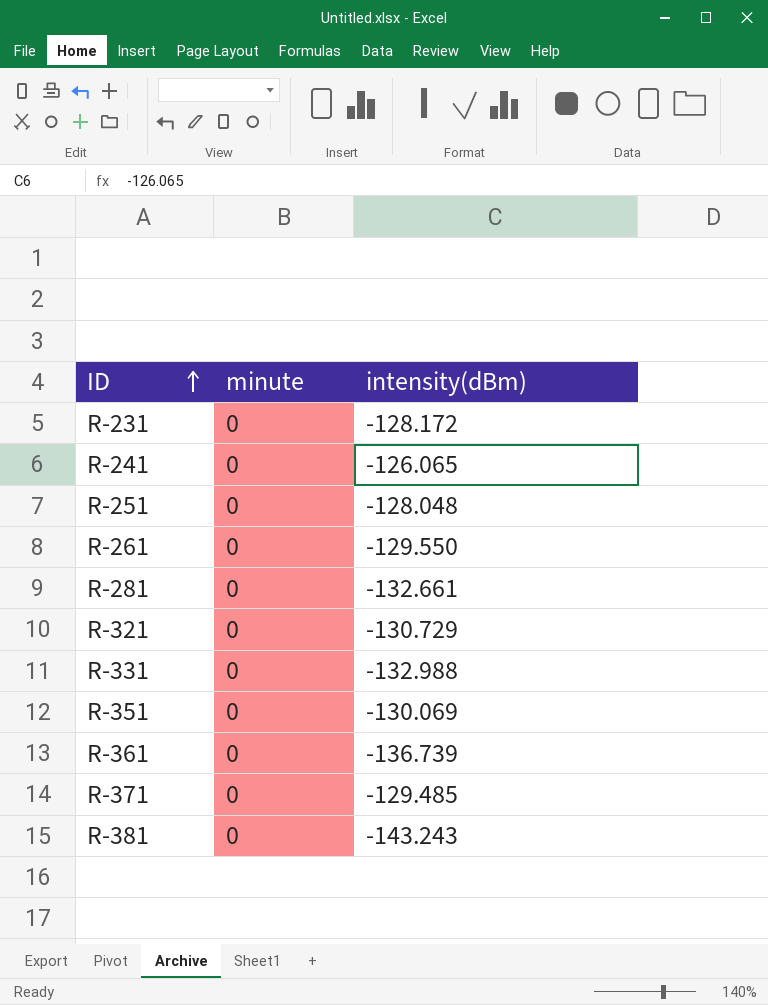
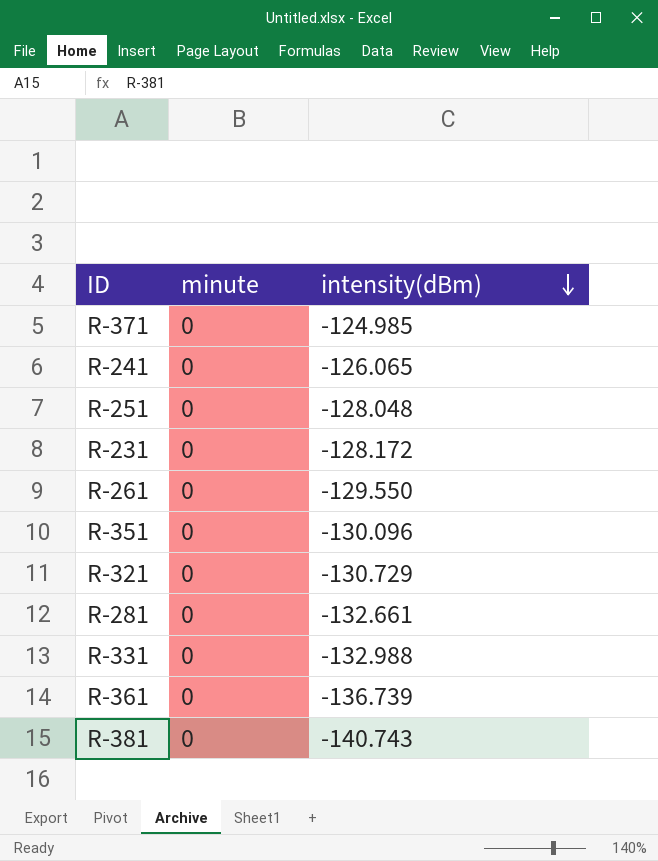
row order: ID ascending -> intensity(dBm) descending
R-371 | intensity(dBm): -129.485 -> -124.985
R-351 | intensity(dBm): -130.069 -> -130.096
R-381 | intensity(dBm): -143.243 -> -140.743

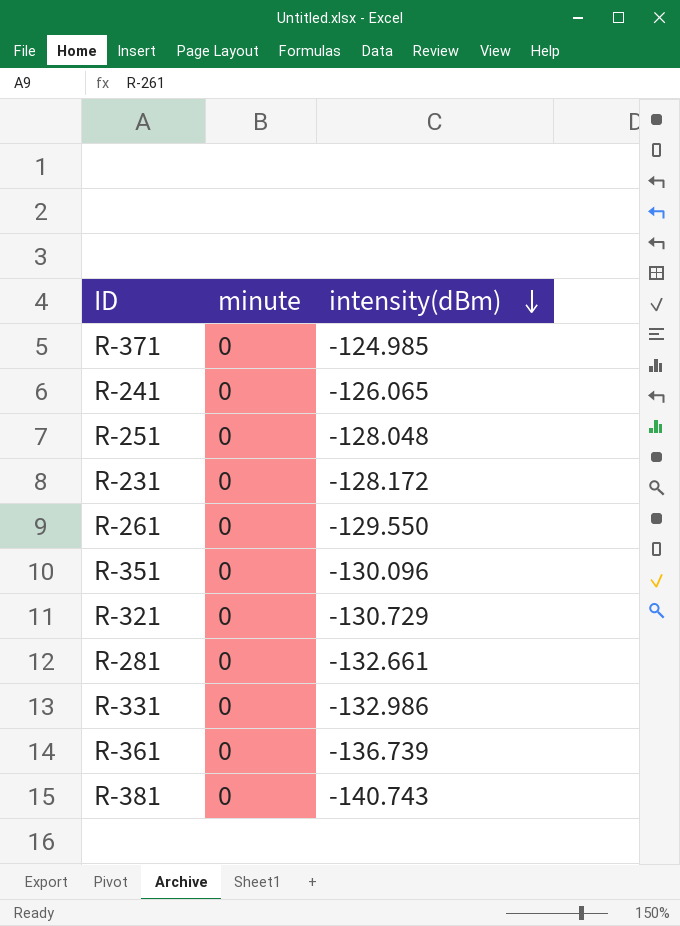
R-331 | intensity(dBm): -132.988 -> -132.986

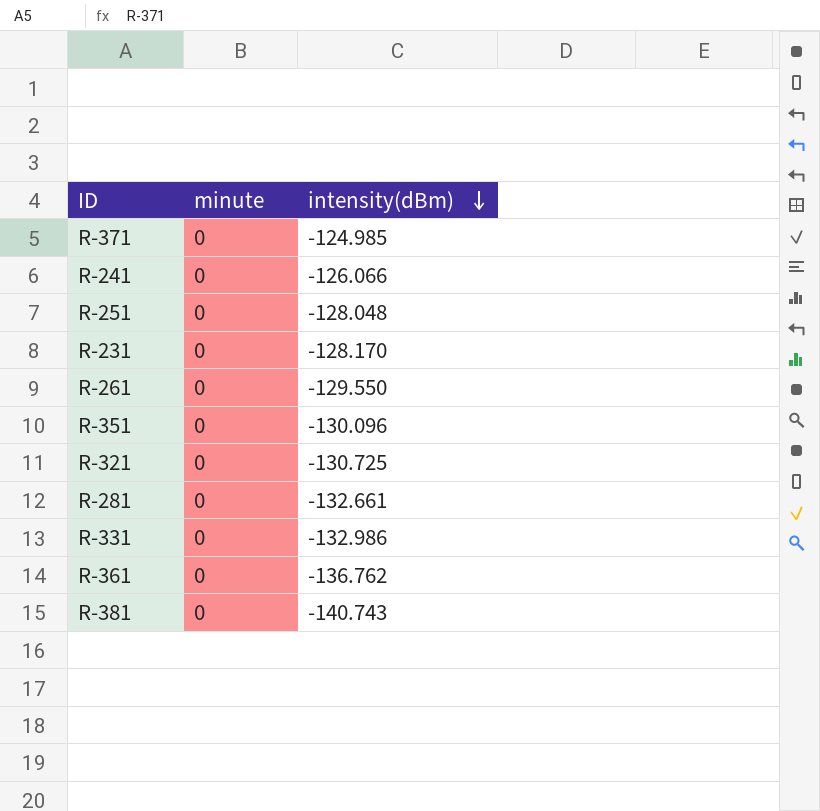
R-241 | intensity(dBm): -126.065 -> -126.066
R-231 | intensity(dBm): -128.172 -> -128.170
R-321 | intensity(dBm): -130.729 -> -130.725
R-361 | intensity(dBm): -136.739 -> -136.762

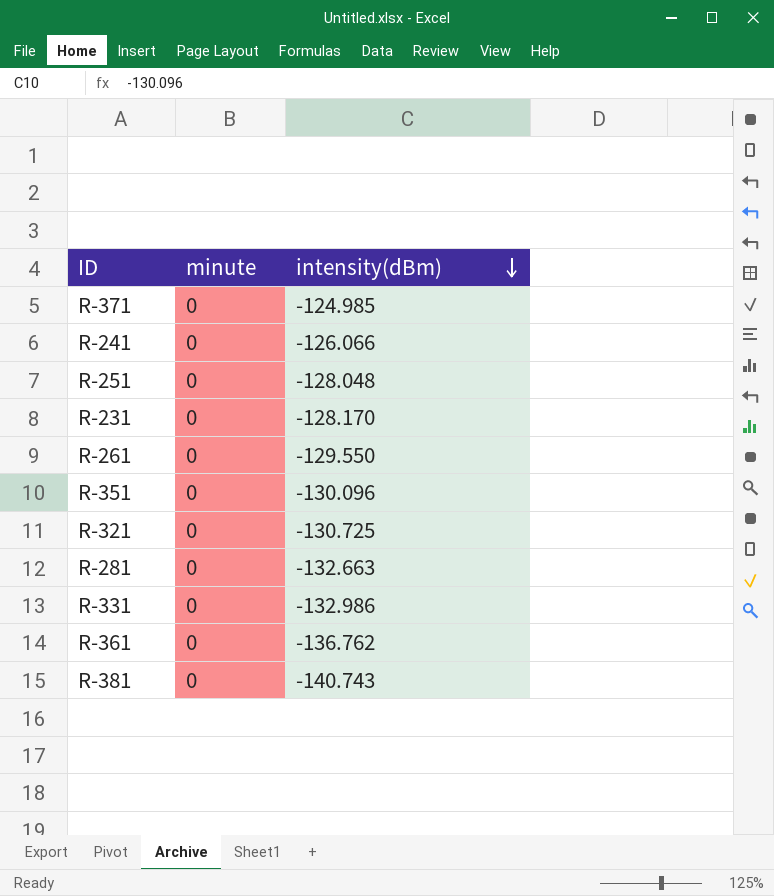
R-281 | intensity(dBm): -132.661 -> -132.663

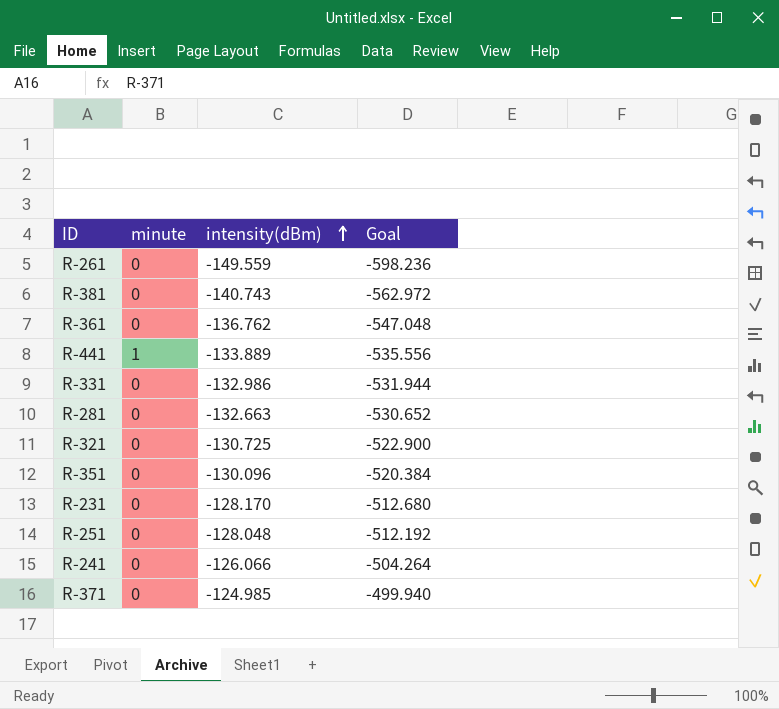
row order: intensity(dBm) descending -> intensity(dBm) ascending
column Goal | formula: none -> [intensity(dBm)] * 4
R-261 | intensity(dBm): -129.550 -> -149.559
row R-441: none -> 1 | -133.889 | -535.556

